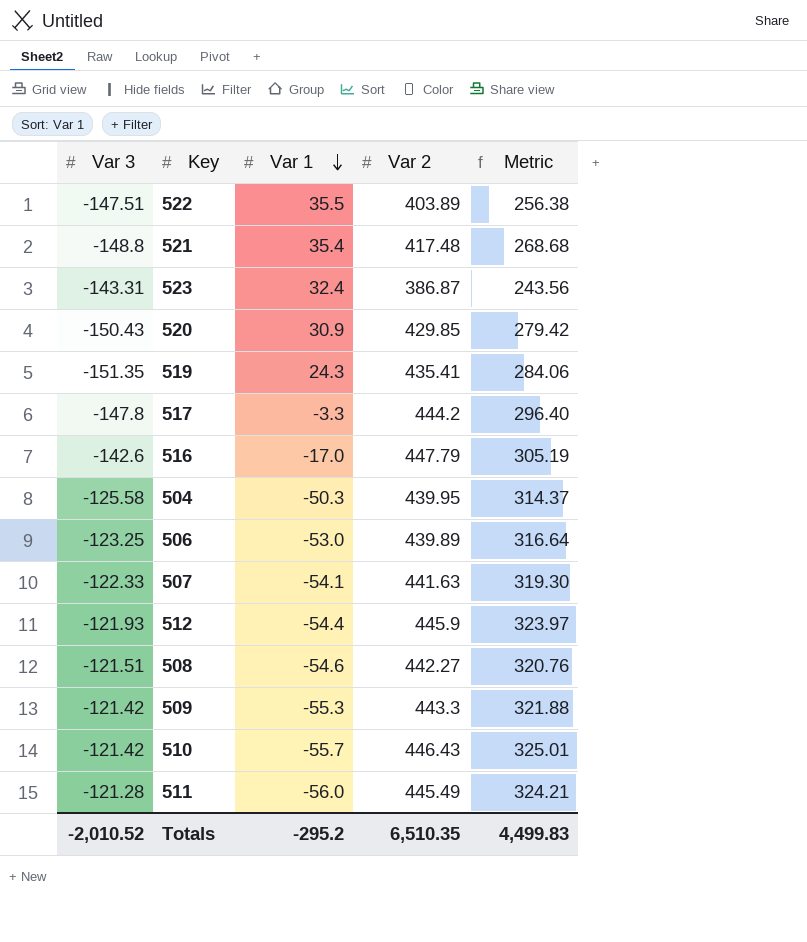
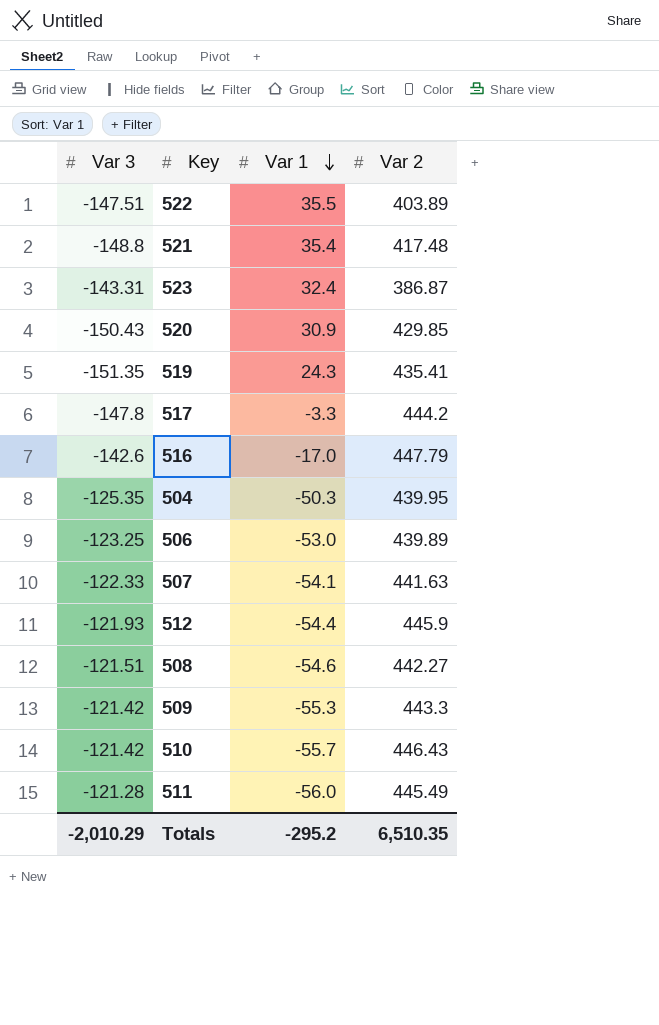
column Metric | formula: [Var 3] + [Var 2] -> none
504 | Var 3: -125.58 -> -125.35
Totals | Var 3: -2,010.52 -> -2,010.29

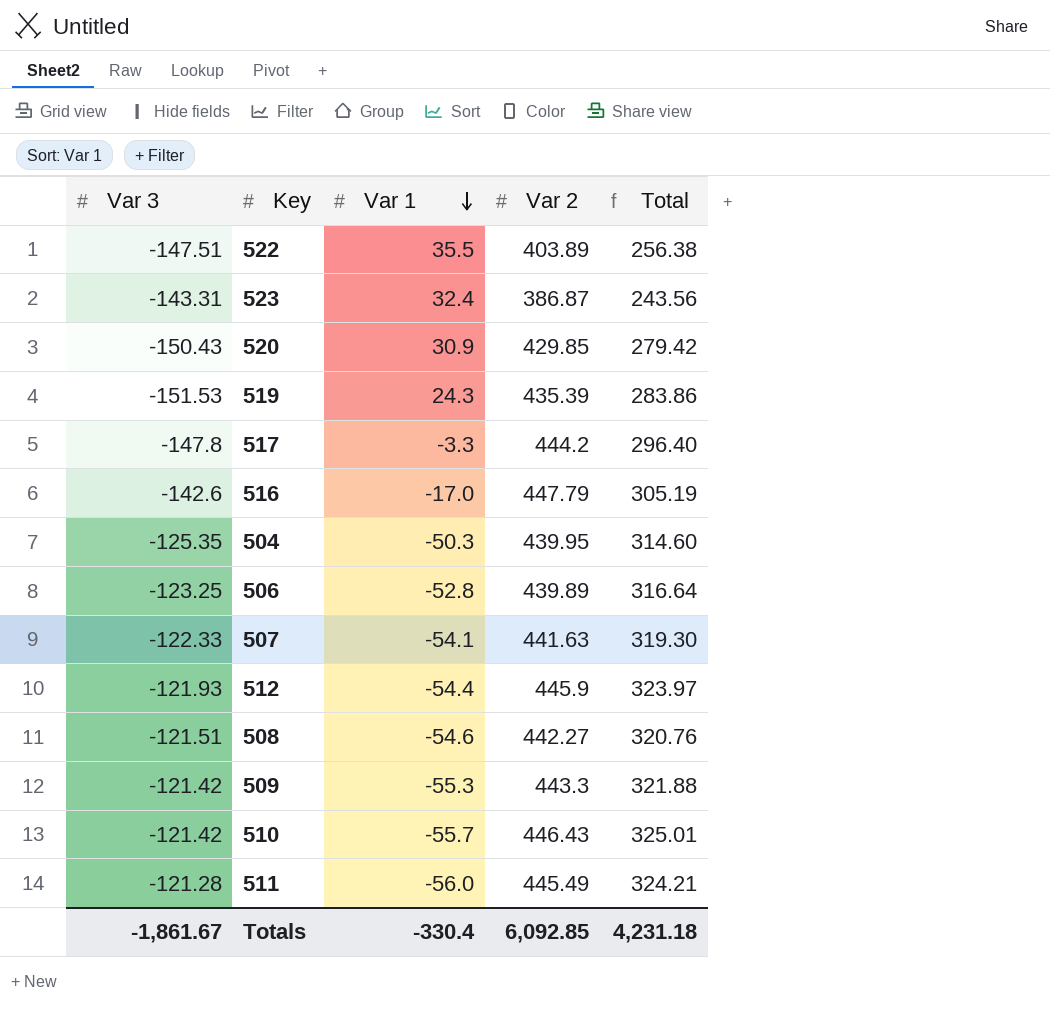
column Total | formula: none -> [Var 3] + [Var 2]
row 521: -148.8 | 35.4 | 417.48 -> none
519 | Var 3: -151.35 -> -151.53
519 | Var 2: 435.41 -> 435.39
506 | Var 1: -53.0 -> -52.8
Totals | Var 3: -2,010.29 -> -1,861.67
Totals | Var 1: -295.2 -> -330.4
Totals | Var 2: 6,510.35 -> 6,092.85

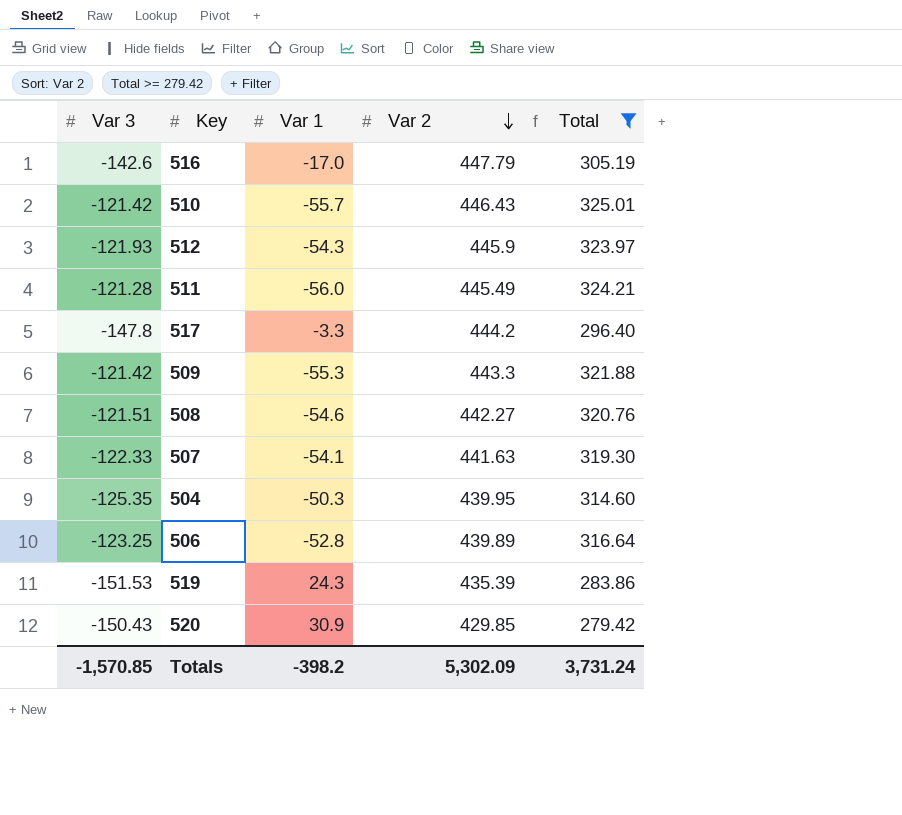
filter: none -> Total >= 279.42
row order: Var 1 descending -> Var 2 descending
512 | Var 1: -54.4 -> -54.3
Totals | Var 3: -1,861.67 -> -1,570.85
Totals | Var 1: -330.4 -> -398.2
Totals | Var 2: 6,092.85 -> 5,302.09
Totals | Total: 4,231.18 -> 3,731.24

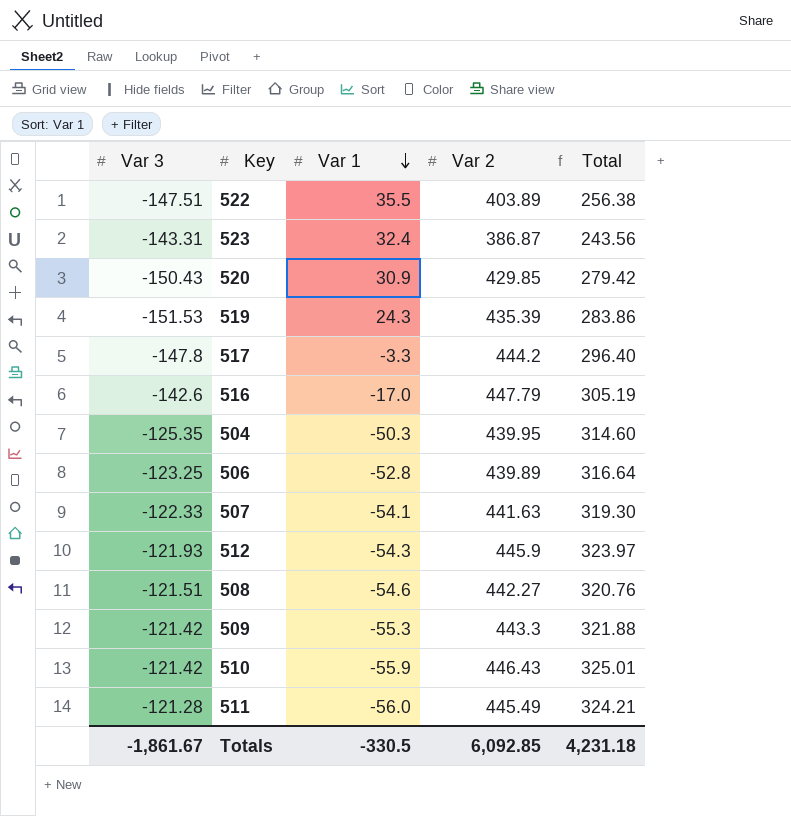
filter: Total >= 279.42 -> none
row order: Var 2 descending -> Var 1 descending
510 | Var 1: -55.7 -> -55.9
Totals | Var 3: -1,570.85 -> -1,861.67
Totals | Var 1: -398.2 -> -330.5
Totals | Var 2: 5,302.09 -> 6,092.85
Totals | Total: 3,731.24 -> 4,231.18

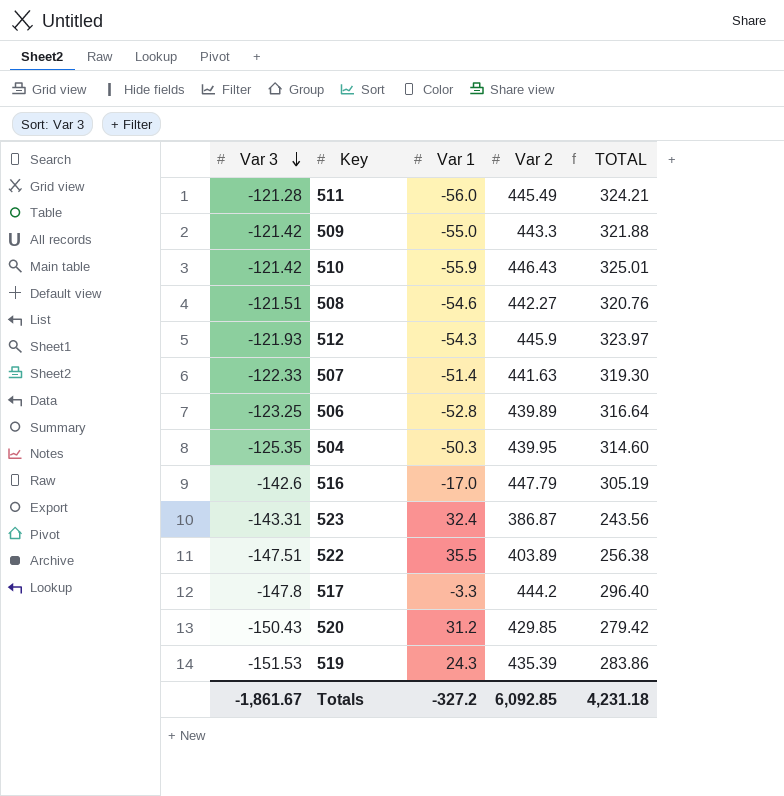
row order: Var 1 descending -> Var 3 descending
column name: Total -> TOTAL
509 | Var 1: -55.3 -> -55.0
507 | Var 1: -54.1 -> -51.4
520 | Var 1: 30.9 -> 31.2
Totals | Var 1: -330.5 -> -327.2

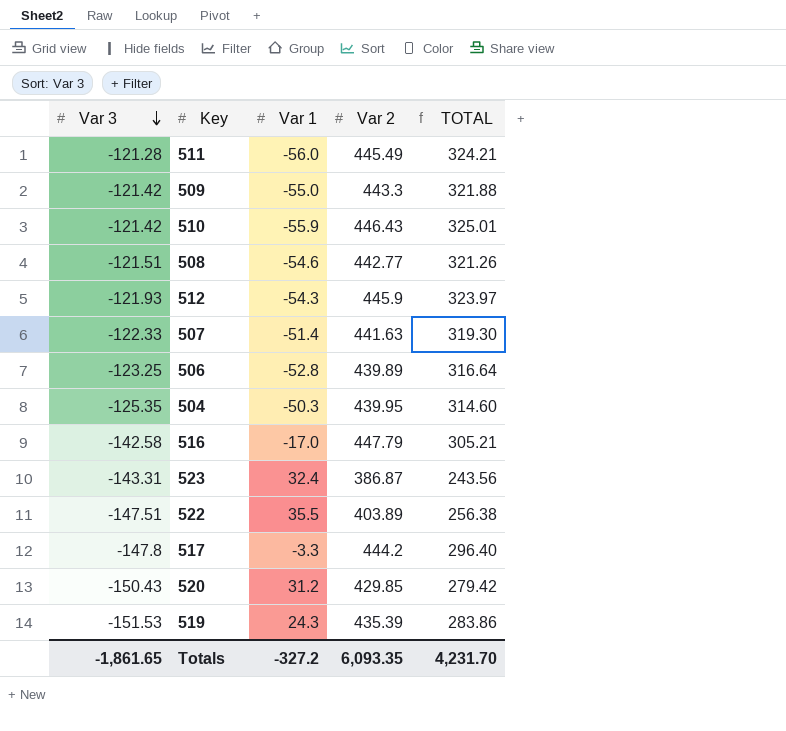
508 | Var 2: 442.27 -> 442.77
508 | TOTAL: 320.76 -> 321.26
516 | Var 3: -142.6 -> -142.58
516 | TOTAL: 305.19 -> 305.21
Totals | Var 3: -1,861.67 -> -1,861.65
Totals | Var 2: 6,092.85 -> 6,093.35
Totals | TOTAL: 4,231.18 -> 4,231.70

